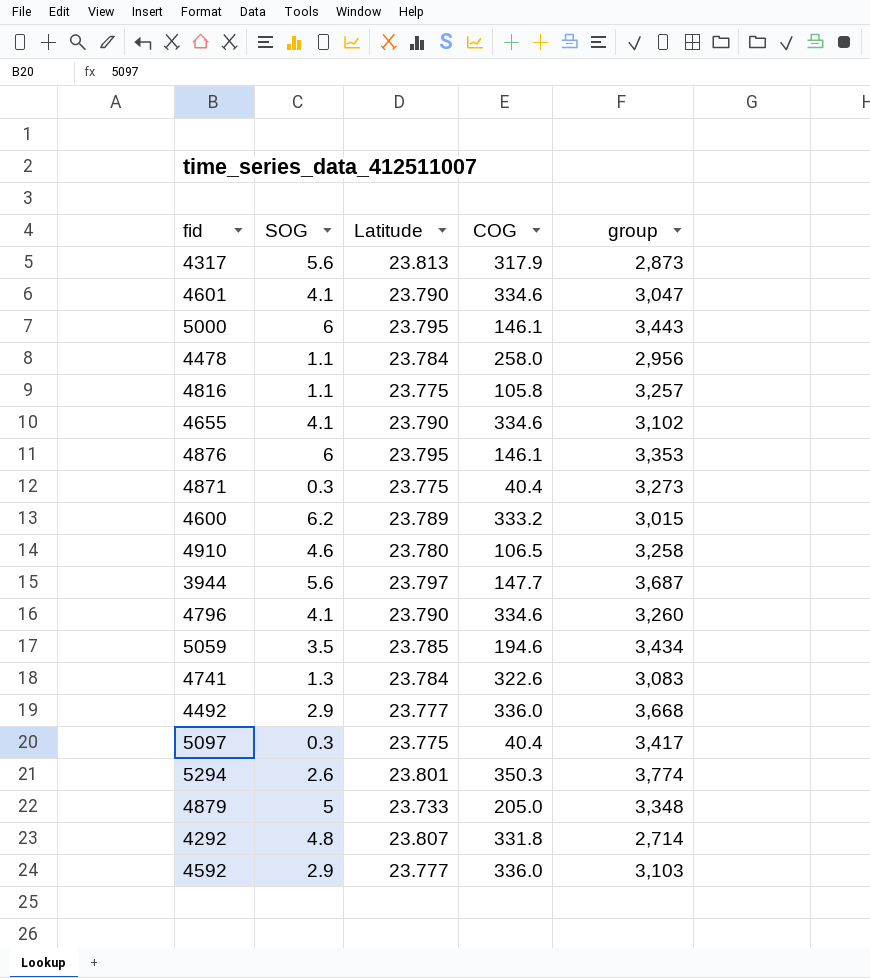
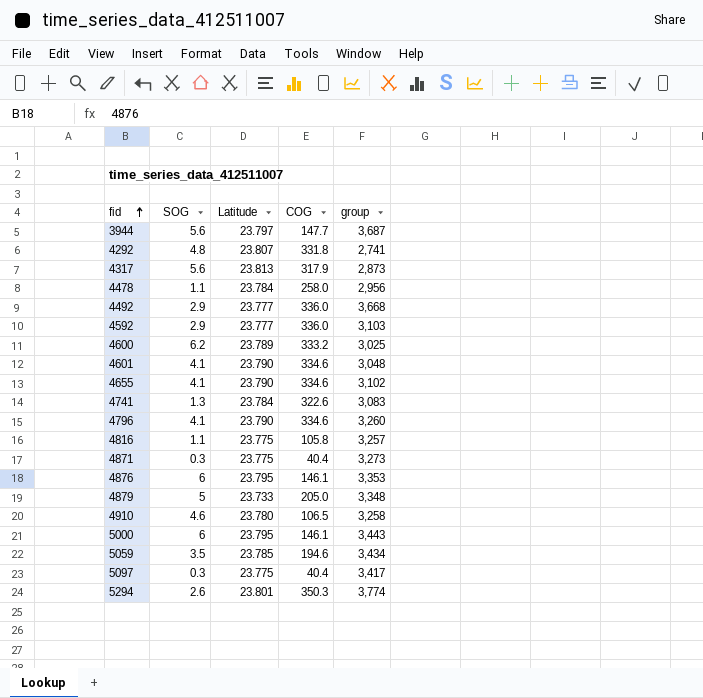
row order: none -> fid ascending
4292 | group: 2,714 -> 2,741
4600 | group: 3,015 -> 3,025
4601 | group: 3,047 -> 3,048

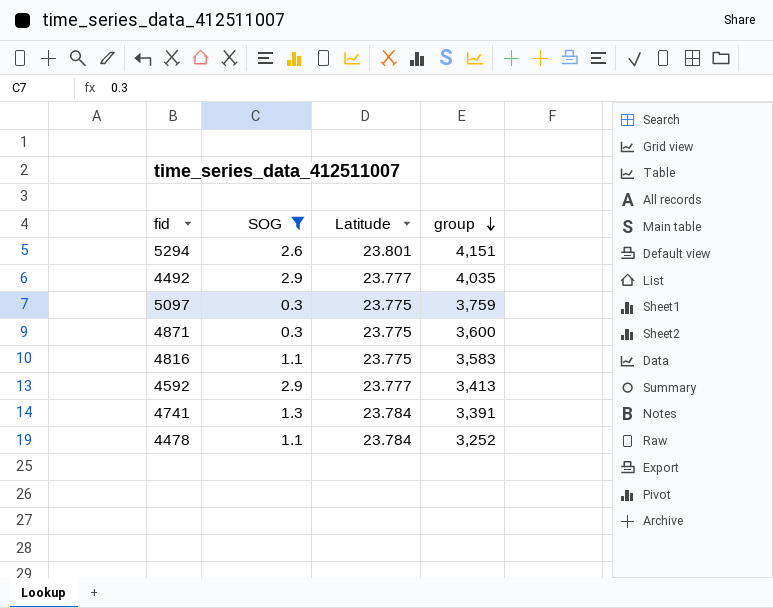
filter: none -> SOG <= 2.9
row order: fid ascending -> group descending
column COG | position: 4 -> none
5294 | group: 3,774 -> 4,151
4492 | group: 3,668 -> 4,035
5097 | group: 3,417 -> 3,759
4871 | group: 3,273 -> 3,600
4816 | group: 3,257 -> 3,583
4592 | group: 3,103 -> 3,413
4741 | group: 3,083 -> 3,391
4478 | group: 2,956 -> 3,252

